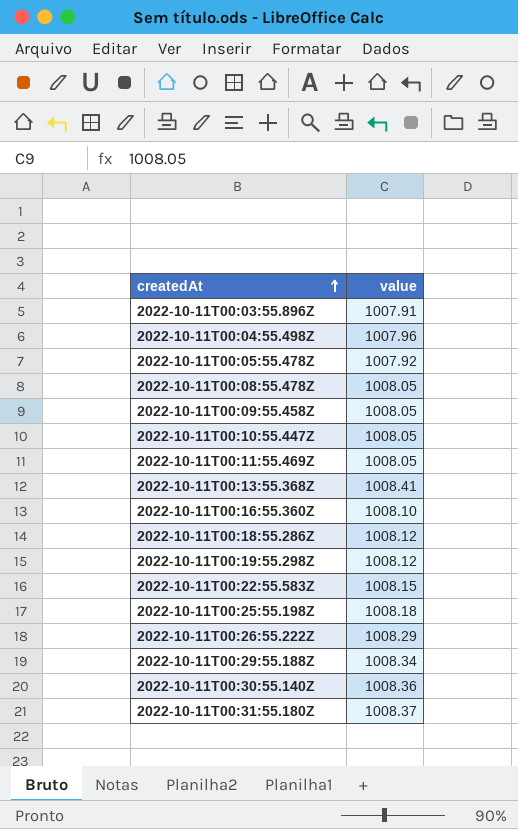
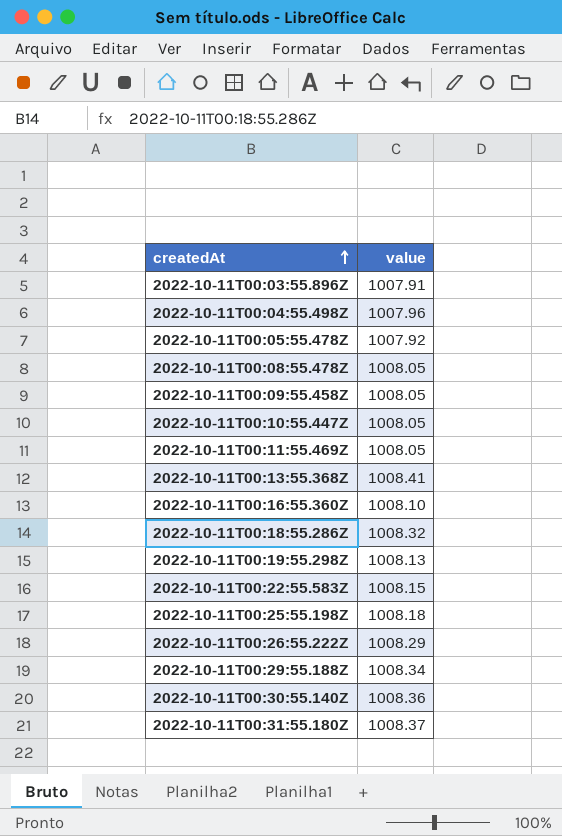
2022-10-11T00:18:55.286Z | value: 1008.12 -> 1008.32
2022-10-11T00:19:55.298Z | value: 1008.12 -> 1008.13

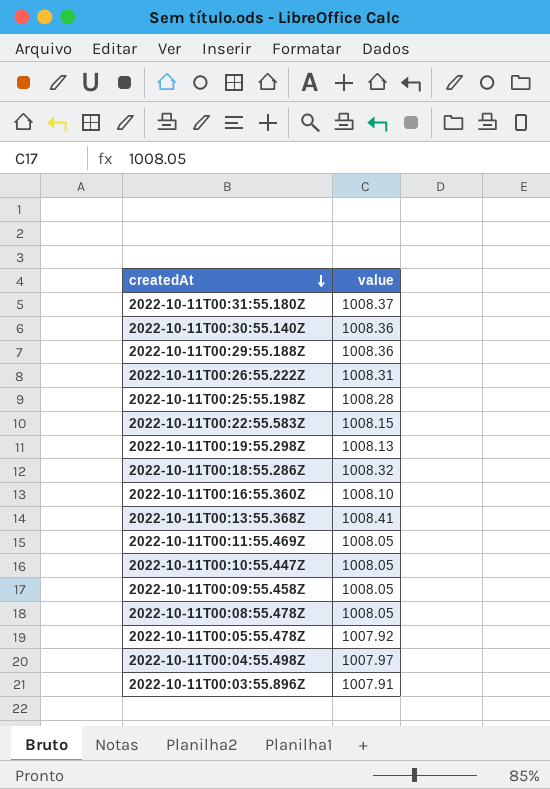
row order: createdAt ascending -> createdAt descending
2022-10-11T00:29:55.188Z | value: 1008.34 -> 1008.36
2022-10-11T00:26:55.222Z | value: 1008.29 -> 1008.31
2022-10-11T00:25:55.198Z | value: 1008.18 -> 1008.28
2022-10-11T00:04:55.498Z | value: 1007.96 -> 1007.97

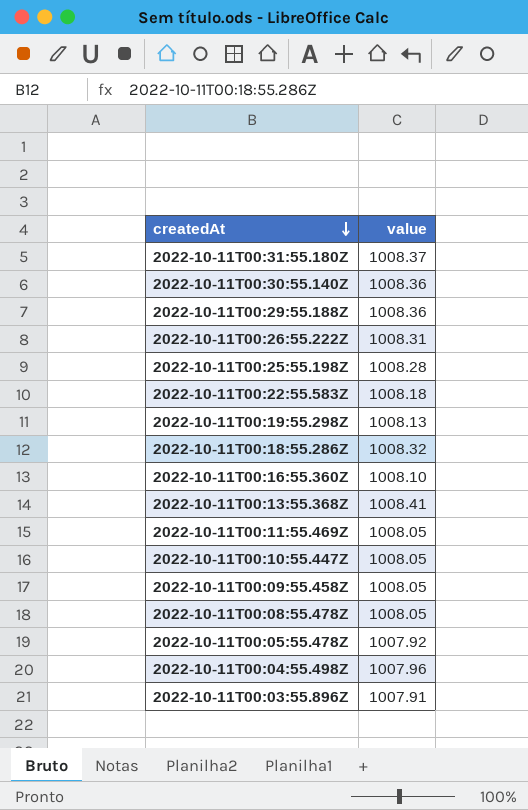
2022-10-11T00:22:55.583Z | value: 1008.15 -> 1008.18
2022-10-11T00:04:55.498Z | value: 1007.97 -> 1007.96

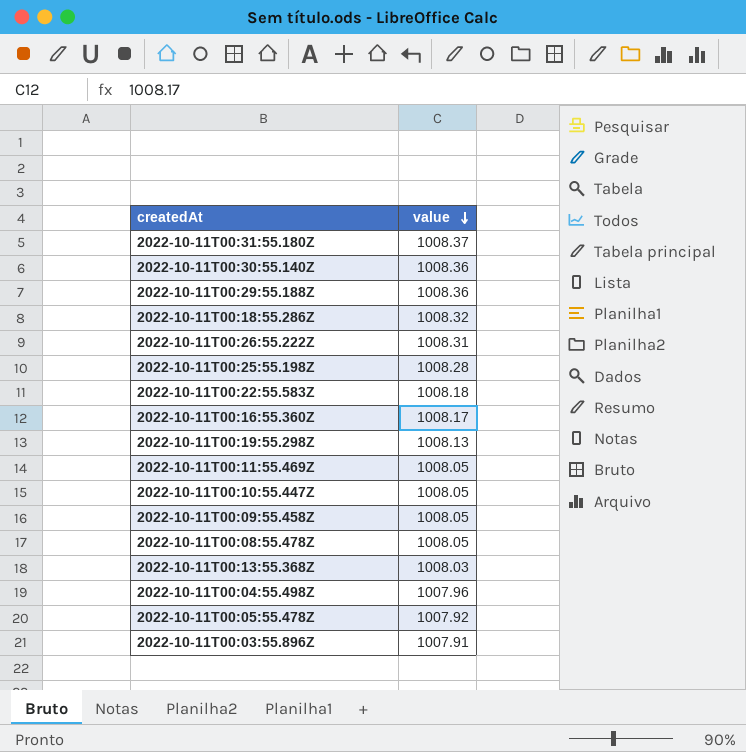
row order: createdAt descending -> value descending
2022-10-11T00:16:55.360Z | value: 1008.10 -> 1008.17
2022-10-11T00:13:55.368Z | value: 1008.41 -> 1008.03

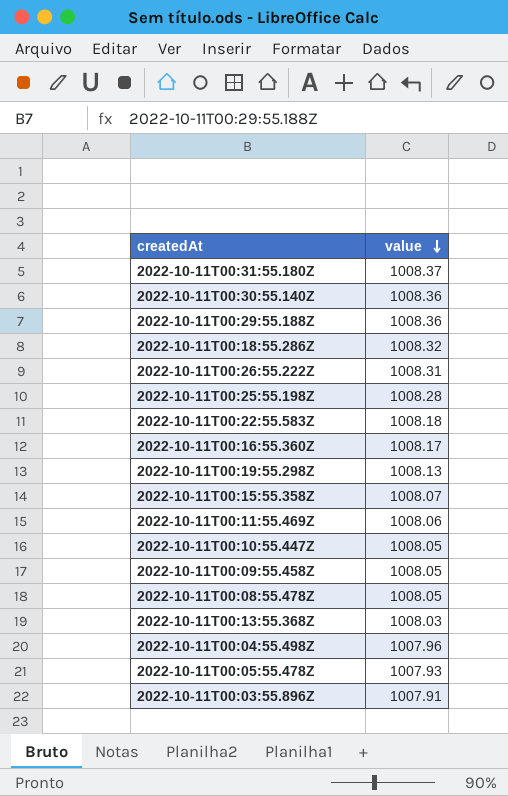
row 2022-10-11T00:15:55.358Z: none -> 1008.07
2022-10-11T00:11:55.469Z | value: 1008.05 -> 1008.06
2022-10-11T00:05:55.478Z | value: 1007.92 -> 1007.93

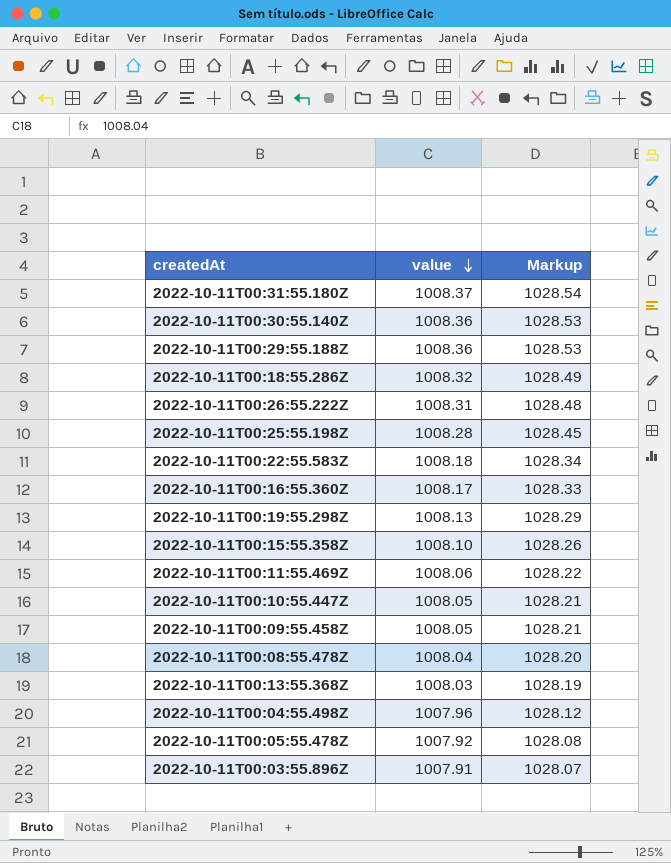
column Markup | formula: none -> [value] * 1.02
2022-10-11T00:15:55.358Z | value: 1008.07 -> 1008.10
2022-10-11T00:08:55.478Z | value: 1008.05 -> 1008.04
2022-10-11T00:05:55.478Z | value: 1007.93 -> 1007.92

